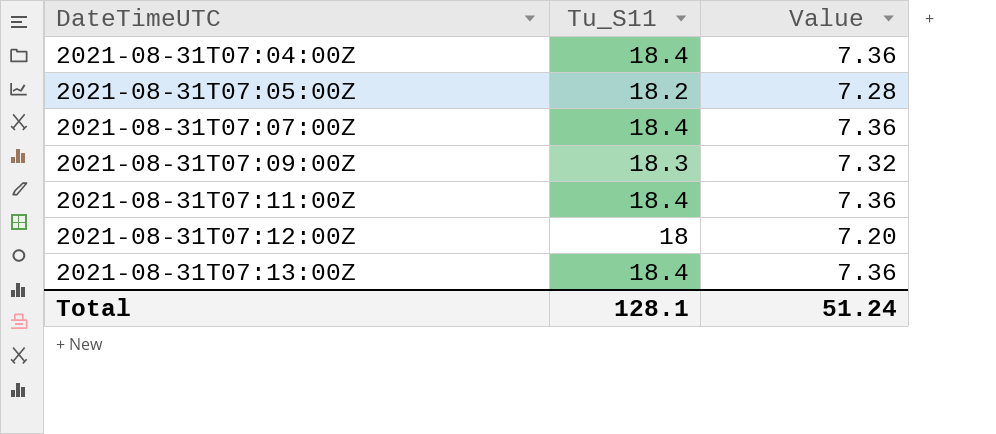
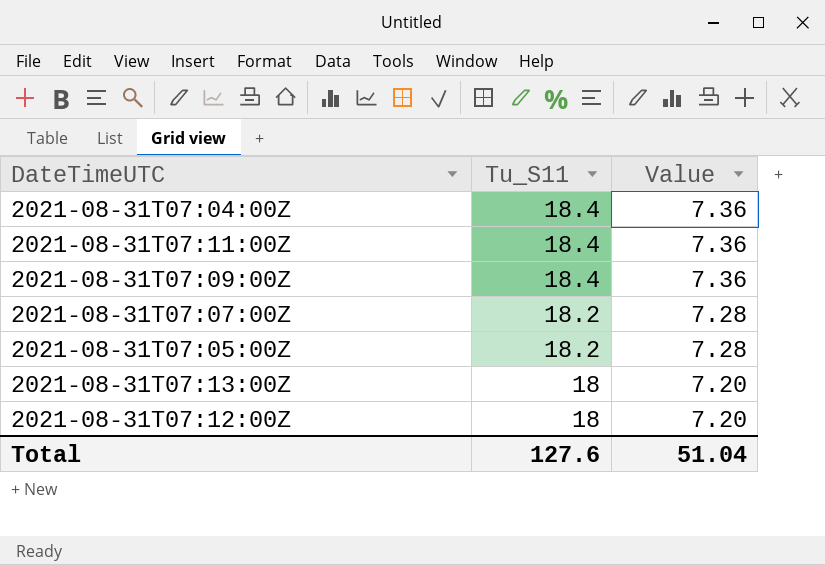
row order: DateTimeUTC ascending -> Tu_S11 descending
2021-08-31T07:09:00Z | Tu_S11: 18.3 -> 18.4
2021-08-31T07:09:00Z | Value: 7.32 -> 7.36
2021-08-31T07:07:00Z | Tu_S11: 18.4 -> 18.2
2021-08-31T07:07:00Z | Value: 7.36 -> 7.28
2021-08-31T07:13:00Z | Tu_S11: 18.4 -> 18
2021-08-31T07:13:00Z | Value: 7.36 -> 7.20
Total | Tu_S11: 128.1 -> 127.6
Total | Value: 51.24 -> 51.04

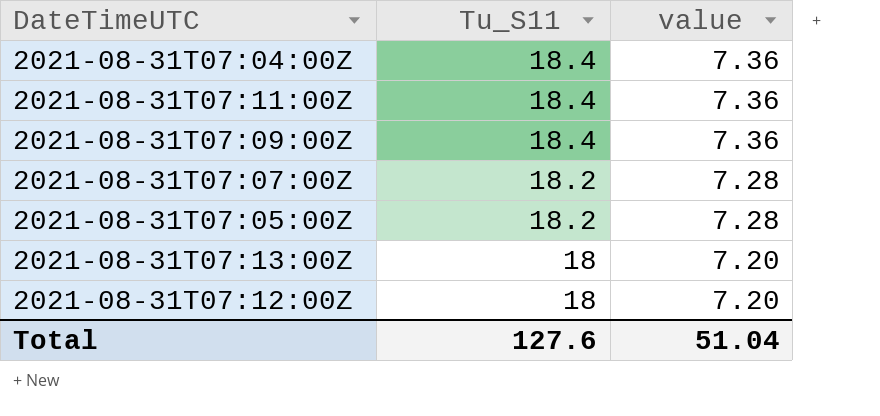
column name: Value -> value

